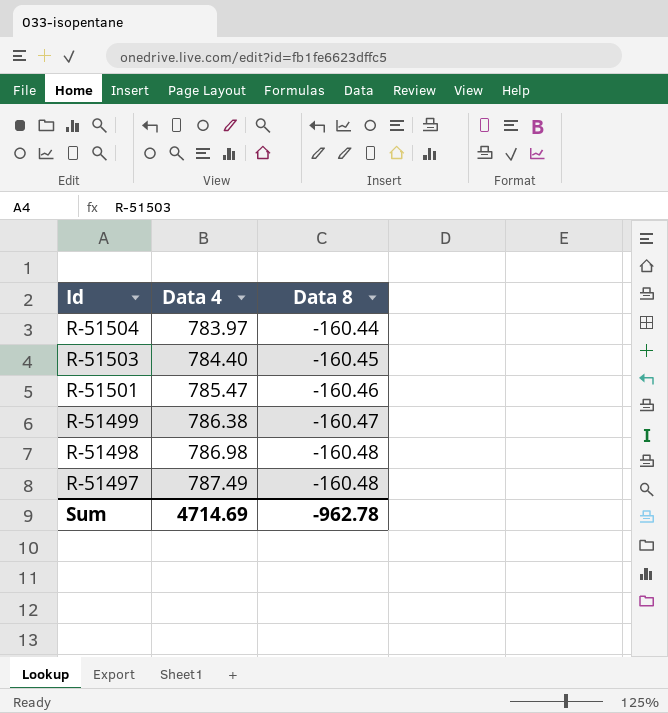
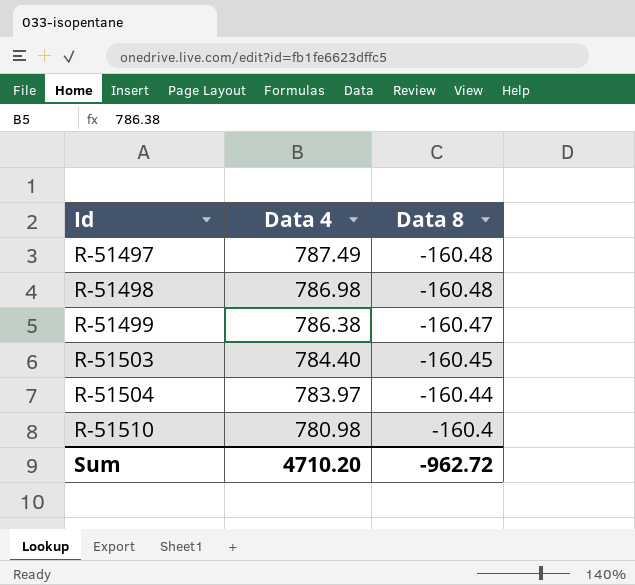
row order: Id descending -> Id ascending
row R-51501: 785.47 | -160.46 -> none
row R-51510: none -> 780.98 | -160.4
Sum | Data 4: 4714.69 -> 4710.20
Sum | Data 8: -962.78 -> -962.72

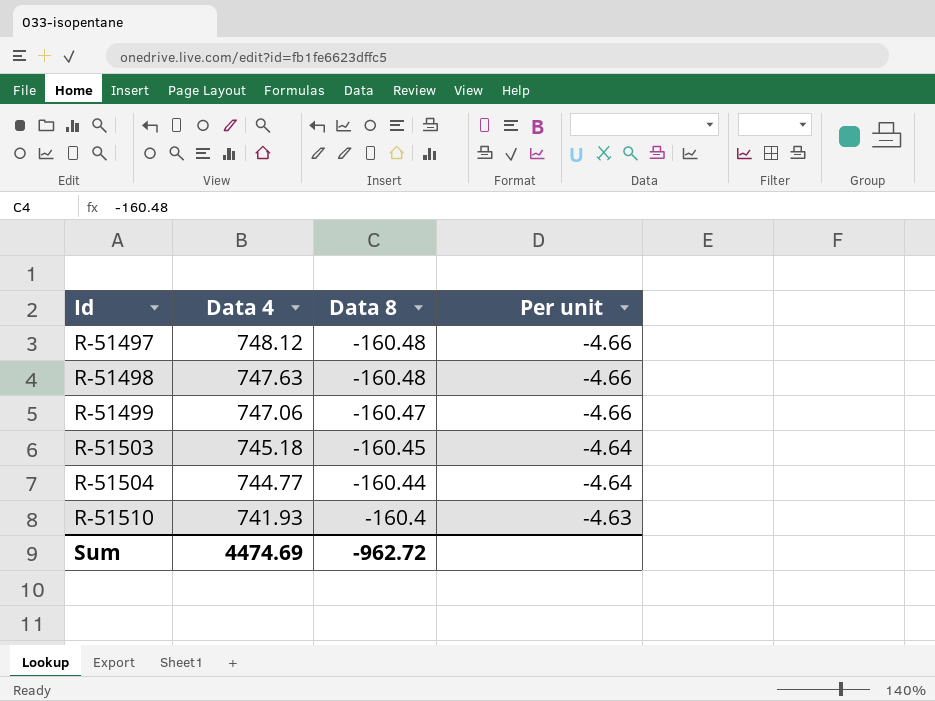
column Per unit | formula: none -> [Data 4] / [Data 8]
R-51497 | Data 4: 787.49 -> 748.12
R-51498 | Data 4: 786.98 -> 747.63
R-51499 | Data 4: 786.38 -> 747.06
R-51503 | Data 4: 784.40 -> 745.18
R-51504 | Data 4: 783.97 -> 744.77
R-51510 | Data 4: 780.98 -> 741.93
Sum | Data 4: 4710.20 -> 4474.69

